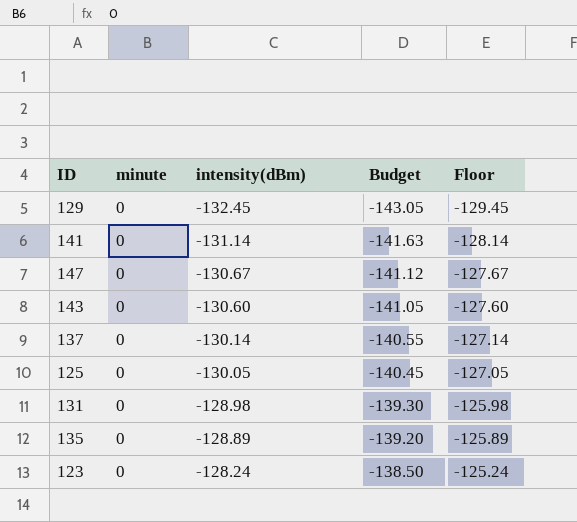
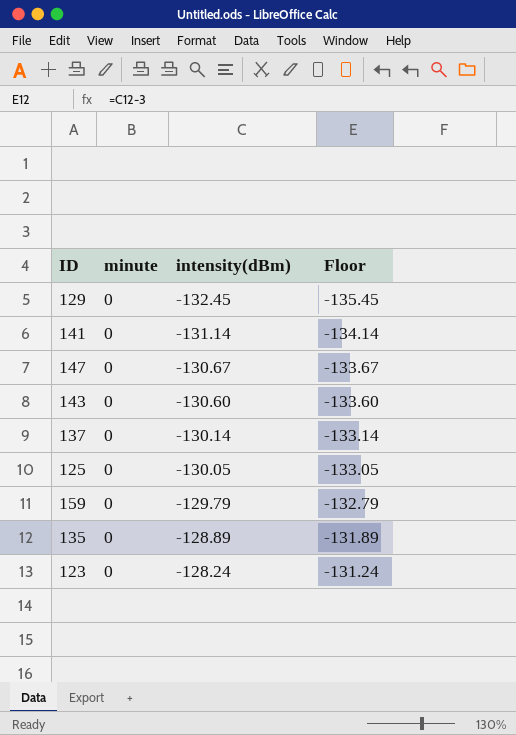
column Budget | formula: [intensity(dBm)] * 1.08 -> none
column Floor | formula: [intensity(dBm)] + 3 -> [intensity(dBm)] - 3
row 131: 0 | -128.98 | -139.30 | -125.98 -> none
row 159: none -> 0 | -129.79 | -132.79

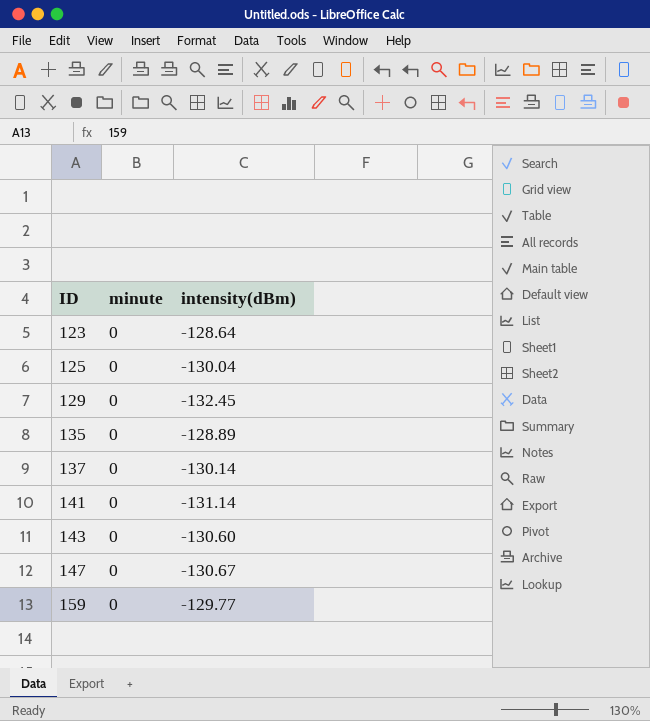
row order: intensity(dBm) ascending -> ID ascending
column Floor | formula: [intensity(dBm)] - 3 -> none
123 | intensity(dBm): -128.24 -> -128.64
125 | intensity(dBm): -130.05 -> -130.04
159 | intensity(dBm): -129.79 -> -129.77

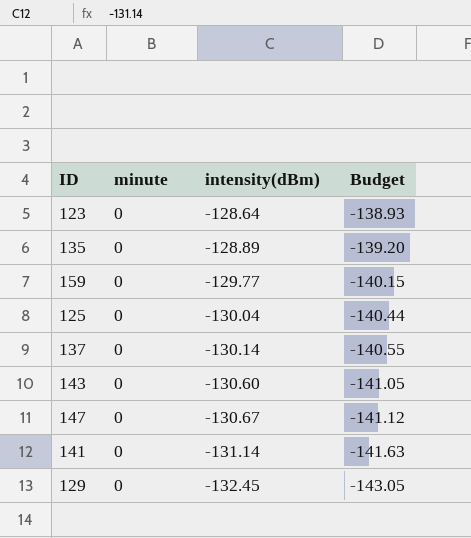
row order: ID ascending -> intensity(dBm) descending
column Budget | formula: none -> [intensity(dBm)] * 1.08

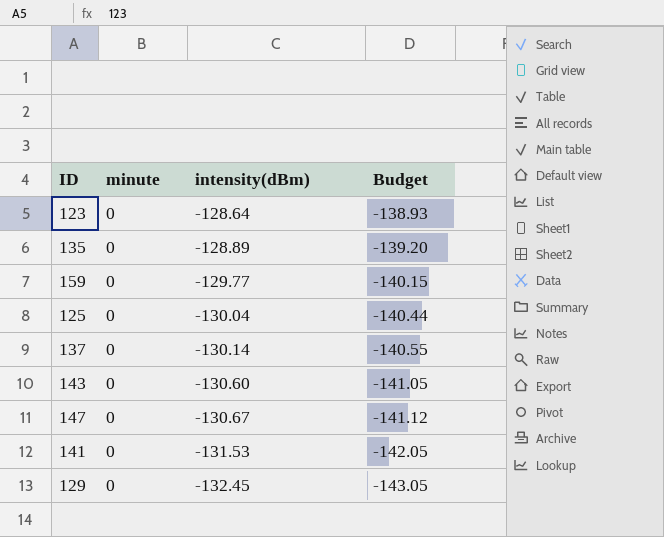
141 | intensity(dBm): -131.14 -> -131.53
141 | Budget: -141.63 -> -142.05

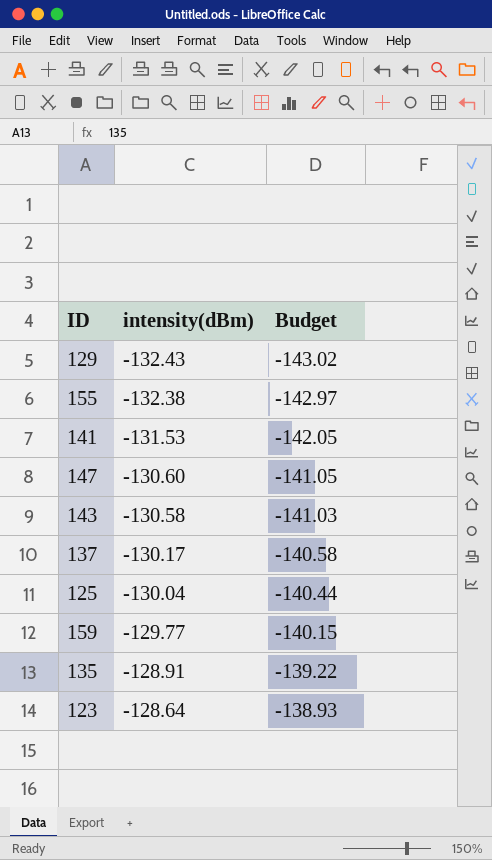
row order: intensity(dBm) descending -> intensity(dBm) ascending
column minute | position: 2 -> none
129 | intensity(dBm): -132.45 -> -132.43
129 | Budget: -143.05 -> -143.02
row 155: none -> -132.38 | -142.97
147 | intensity(dBm): -130.67 -> -130.60
147 | Budget: -141.12 -> -141.05
143 | intensity(dBm): -130.60 -> -130.58
143 | Budget: -141.05 -> -141.03
137 | intensity(dBm): -130.14 -> -130.17
137 | Budget: -140.55 -> -140.58
135 | intensity(dBm): -128.89 -> -128.91
135 | Budget: -139.20 -> -139.22

